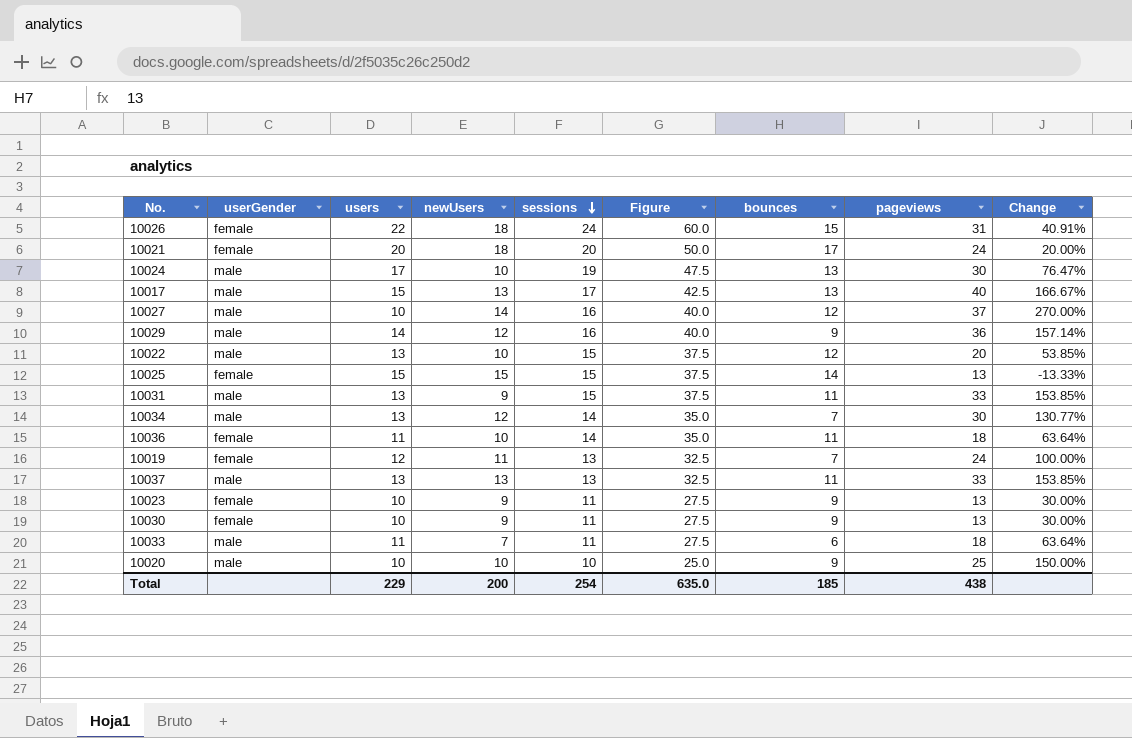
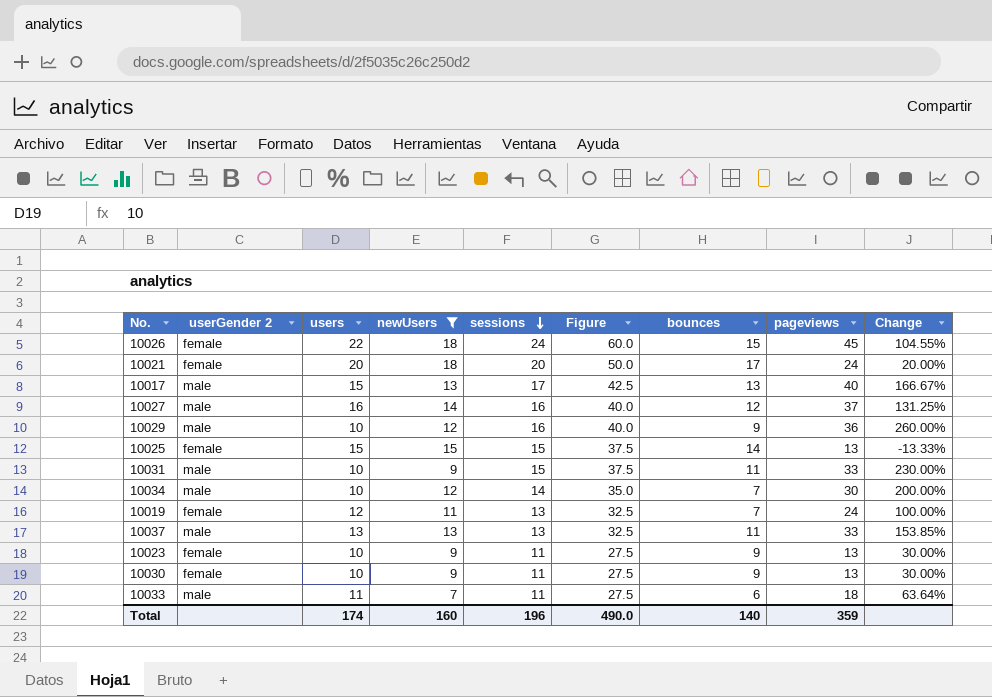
filter: none -> newUsers != 10
column name: userGender -> userGender 2
10026 | pageviews: 31 -> 45
10026 | Change: 40.91% -> 104.55%
10027 | users: 10 -> 16
10027 | Change: 270.00% -> 131.25%
10029 | users: 14 -> 10
10029 | Change: 157.14% -> 260.00%
10031 | users: 13 -> 10
10031 | Change: 153.85% -> 230.00%
10034 | users: 13 -> 10
10034 | Change: 130.77% -> 200.00%
Total | users: 229 -> 174
Total | newUsers: 200 -> 160
Total | sessions: 254 -> 196
Total | Figure: 635.0 -> 490.0
Total | bounces: 185 -> 140
Total | pageviews: 438 -> 359

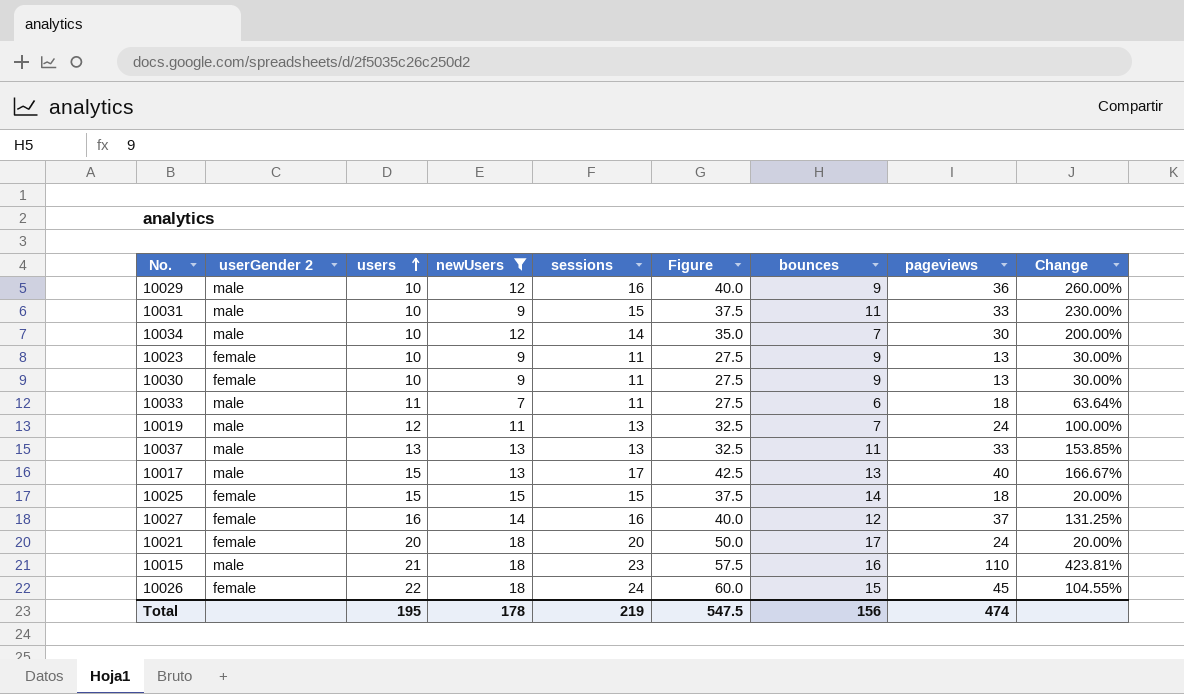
row order: sessions descending -> users ascending
10019 | userGender 2: female -> male
10025 | pageviews: 13 -> 18
10025 | Change: -13.33% -> 20.00%
10027 | userGender 2: male -> female
row 10015: none -> male | 21 | 18 | 23 | 57.5 | 16 | 110 | 423.81%
Total | users: 174 -> 195
Total | newUsers: 160 -> 178
Total | sessions: 196 -> 219
Total | Figure: 490.0 -> 547.5
Total | bounces: 140 -> 156
Total | pageviews: 359 -> 474

